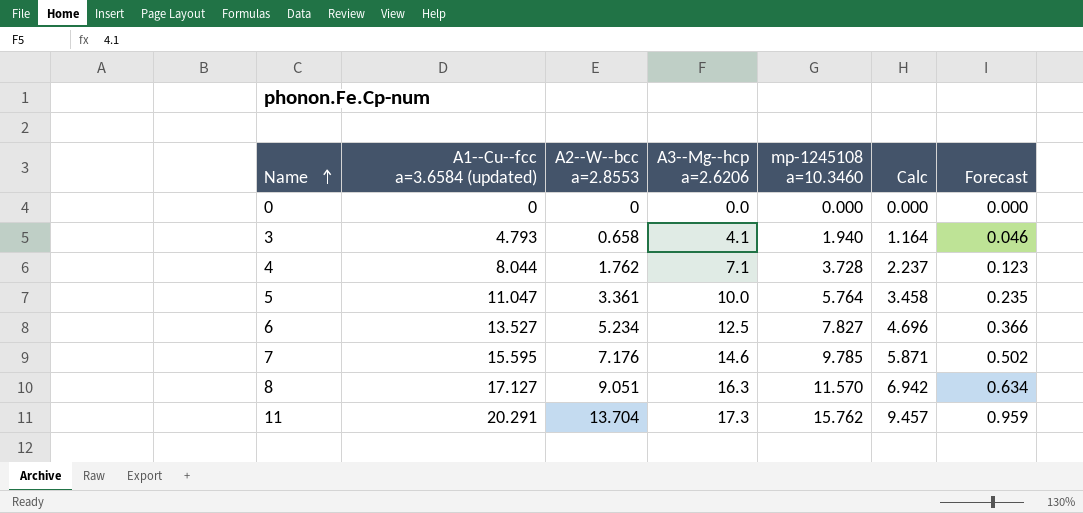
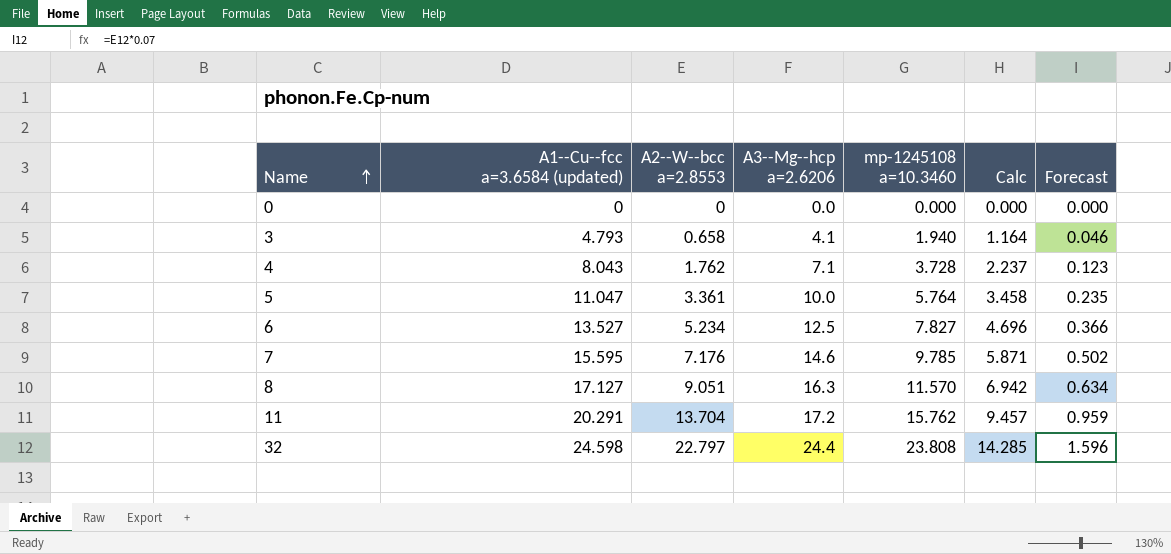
4 | A1--Cu--fcc a=3.6584 (updated): 8.044 -> 8.043
11 | A3--Mg--hcp a=2.6206: 17.3 -> 17.2
row 32: none -> 24.598 | 22.797 | 24.4 | 23.808 | 14.285 | 1.596

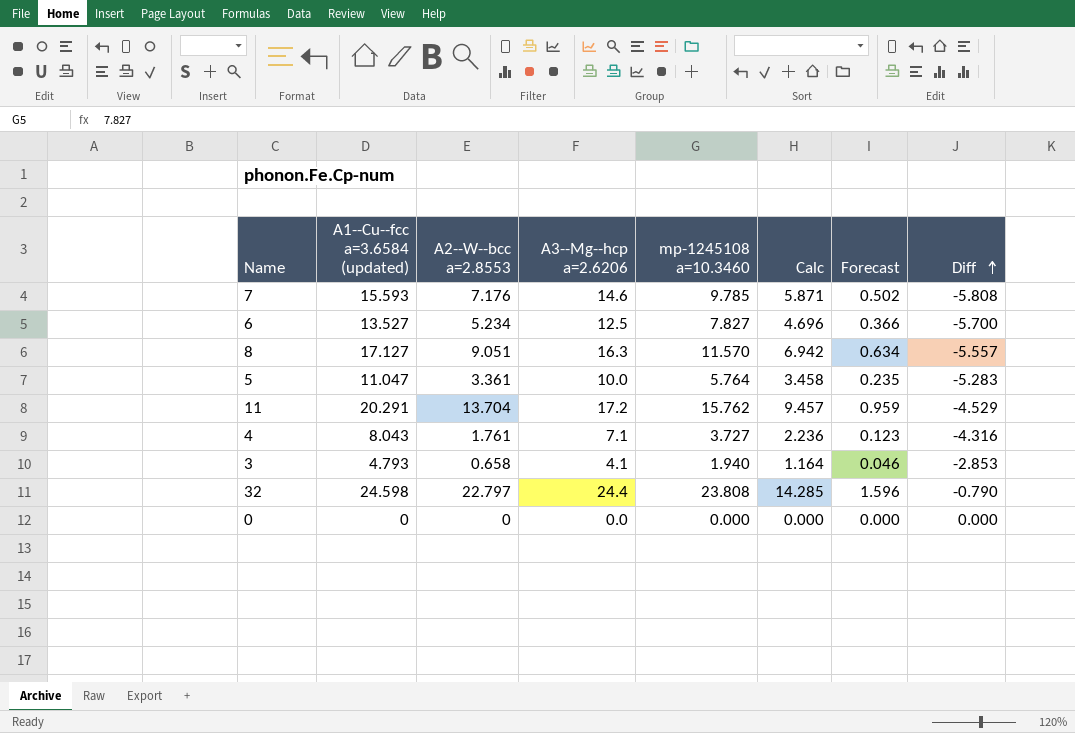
row order: Name ascending -> Diff ascending
column Diff | formula: none -> [mp-1245108 a=10.3460] - [A1--Cu--fcc a=3.6584 (updated)]
7 | A1--Cu--fcc a=3.6584 (updated): 15.595 -> 15.593
4 | A2--W--bcc a=2.8553: 1.762 -> 1.761
4 | mp-1245108 a=10.3460: 3.728 -> 3.727
4 | Calc: 2.237 -> 2.236

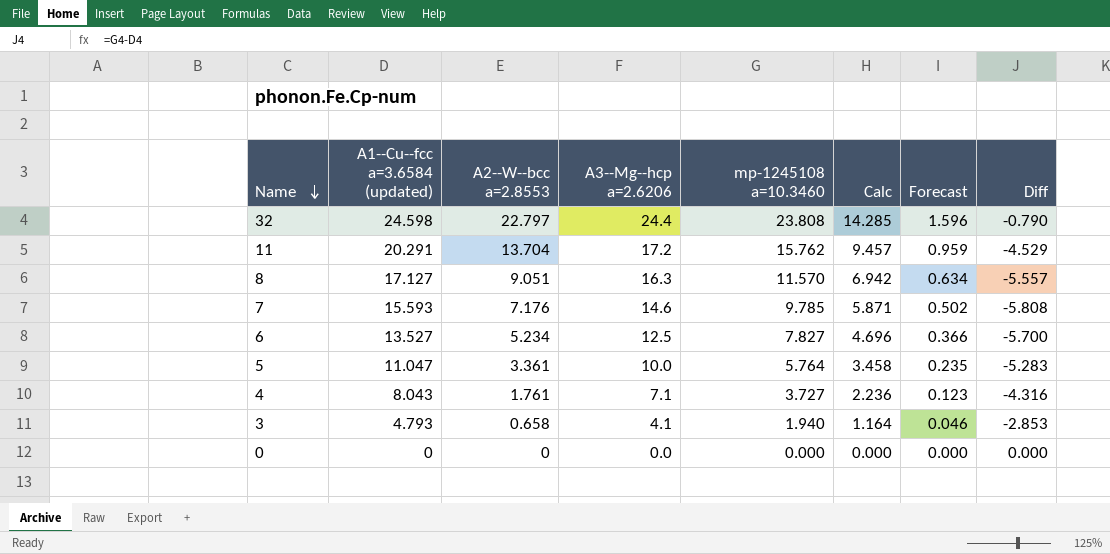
row order: Diff ascending -> Name descending

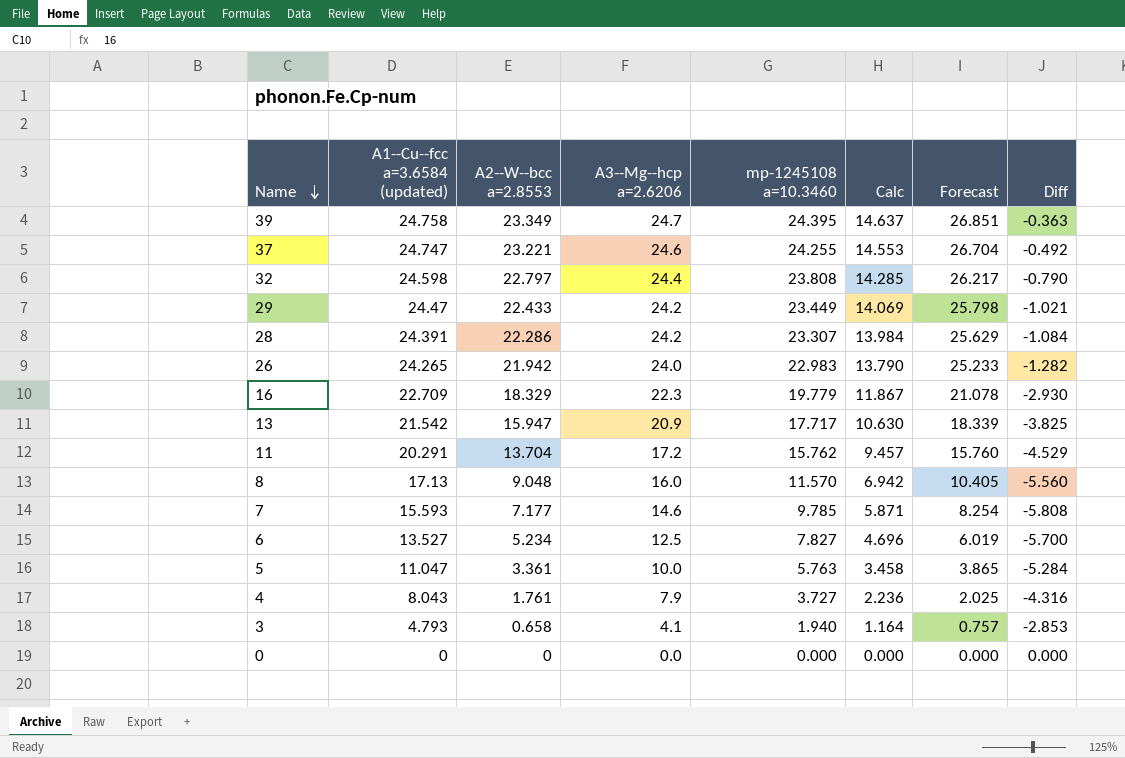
column Forecast | formula: [A2--W--bcc a=2.8553] * 0.07 -> [A2--W--bcc a=2.8553] * 1.15
row 39: none -> 24.758 | 23.349 | 24.7 | 24.395 | 14.637 | 26.851 | -0.363
row 37: none -> 24.747 | 23.221 | 24.6 | 24.255 | 14.553 | 26.704 | -0.492
row 29: none -> 24.47 | 22.433 | 24.2 | 23.449 | 14.069 | 25.798 | -1.021
row 28: none -> 24.391 | 22.286 | 24.2 | 23.307 | 13.984 | 25.629 | -1.084
row 26: none -> 24.265 | 21.942 | 24.0 | 22.983 | 13.790 | 25.233 | -1.282
row 16: none -> 22.709 | 18.329 | 22.3 | 19.779 | 11.867 | 21.078 | -2.930
row 13: none -> 21.542 | 15.947 | 20.9 | 17.717 | 10.630 | 18.339 | -3.825
8 | A1--Cu--fcc a=3.6584 (updated): 17.127 -> 17.13
8 | A2--W--bcc a=2.8553: 9.051 -> 9.048
8 | A3--Mg--hcp a=2.6206: 16.3 -> 16.0
8 | Diff: -5.557 -> -5.560
7 | A2--W--bcc a=2.8553: 7.176 -> 7.177
5 | mp-1245108 a=10.3460: 5.764 -> 5.763
5 | Diff: -5.283 -> -5.284
4 | A3--Mg--hcp a=2.6206: 7.1 -> 7.9

